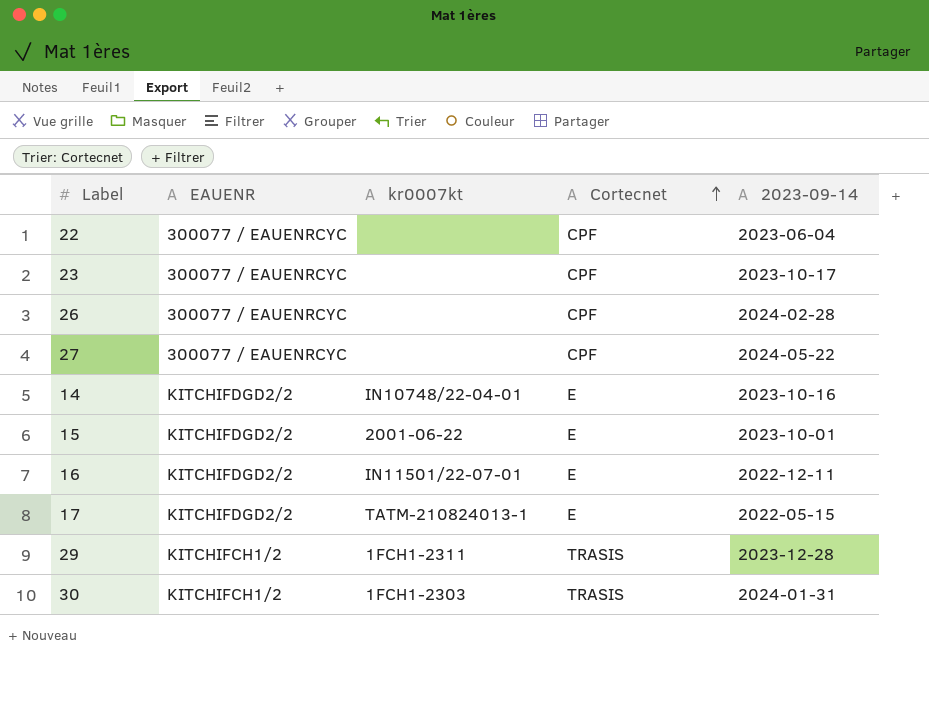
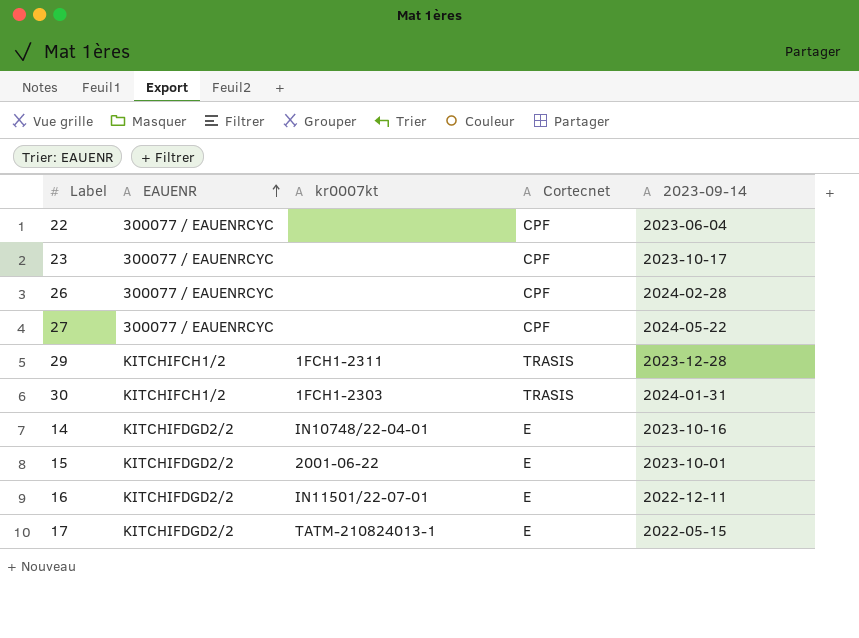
row order: Cortecnet ascending -> EAUENR ascending

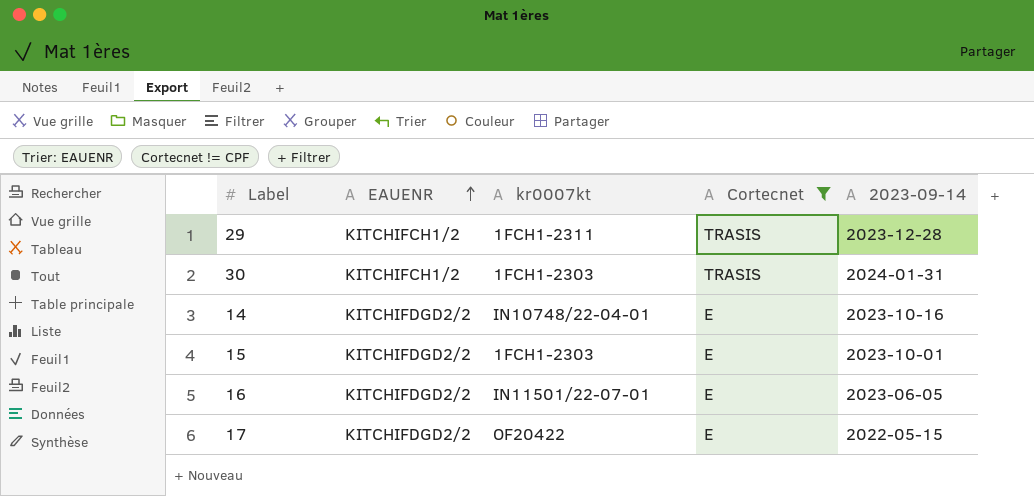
filter: none -> Cortecnet != CPF
15 | kr0007kt: 2001-06-22 -> 1FCH1-2303
16 | 2023-09-14: 2022-12-11 -> 2023-06-05
17 | kr0007kt: TATM-210824013-1 -> OF20422

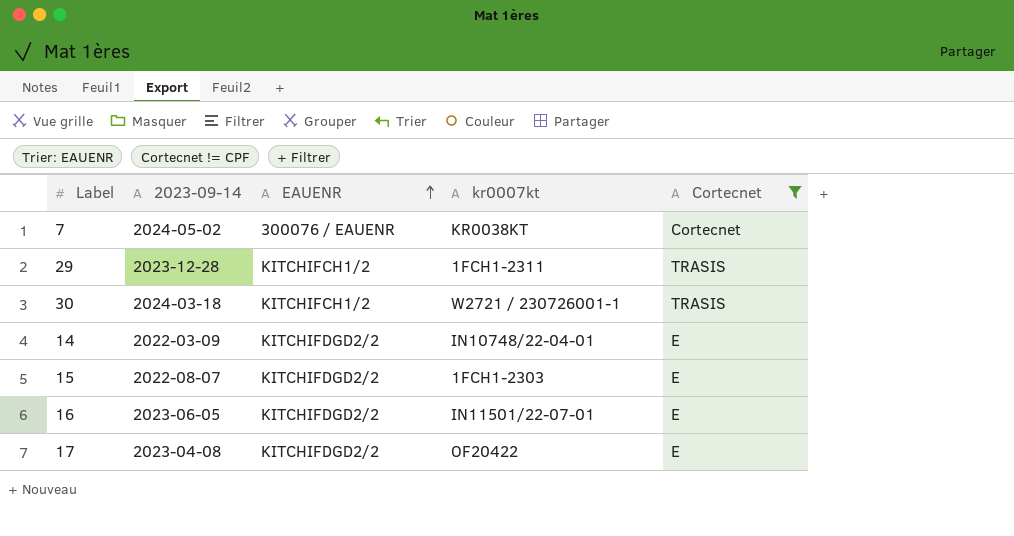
column 2023-09-14 | position: 5 -> 2
row 7: none -> 2024-05-02 | 300076 / EAUENR | KR0038KT | Cortecnet
30 | 2023-09-14: 2024-01-31 -> 2024-03-18
30 | kr0007kt: 1FCH1-2303 -> W2721 / 230726001-1
14 | 2023-09-14: 2023-10-16 -> 2022-03-09
15 | 2023-09-14: 2023-10-01 -> 2022-08-07
17 | 2023-09-14: 2022-05-15 -> 2023-04-08

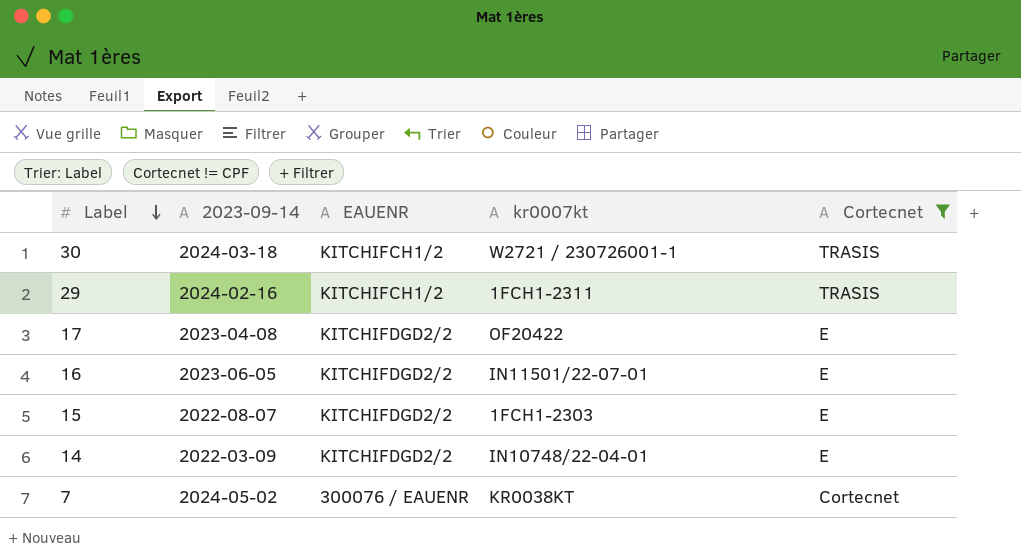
row order: EAUENR ascending -> Label descending
29 | 2023-09-14: 2023-12-28 -> 2024-02-16

